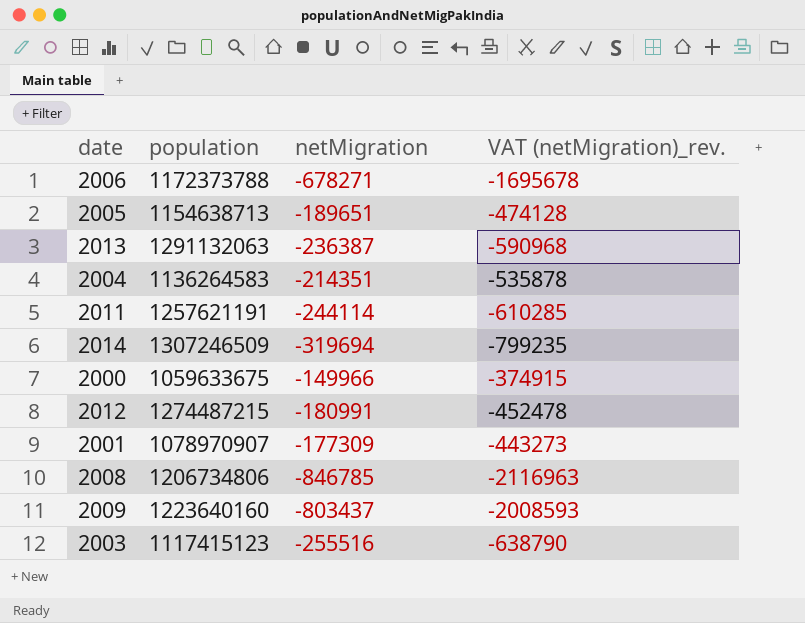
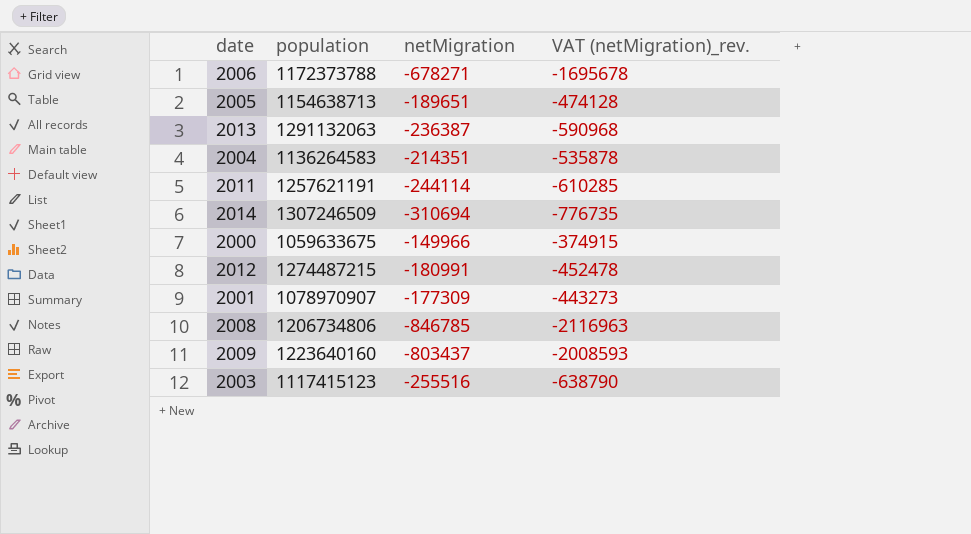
2014 | netMigration: -319694 -> -310694
2014 | VAT (netMigration)_rev.: -799235 -> -776735

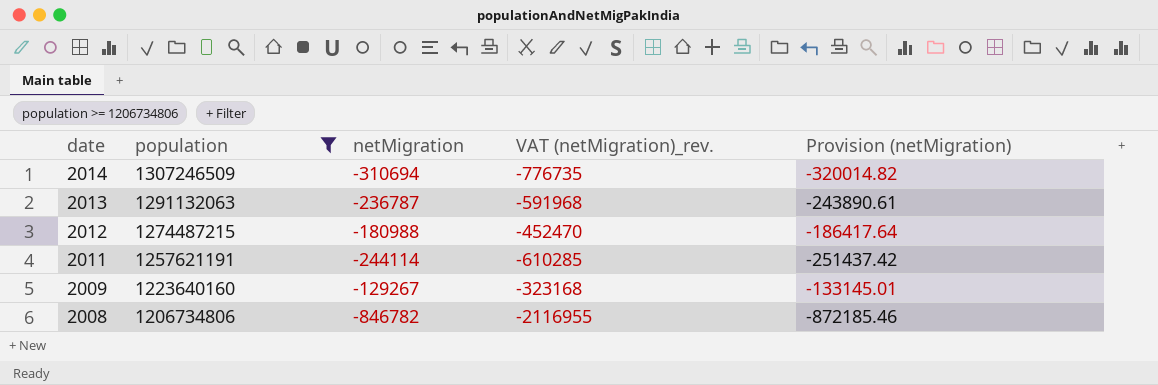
filter: none -> population >= 1206734806
row order: none -> date descending
column Provision (netMigration) | formula: none -> [netMigration] * 1.03
2013 | netMigration: -236387 -> -236787
2013 | VAT (netMigration)_rev.: -590968 -> -591968
2012 | netMigration: -180991 -> -180988
2012 | VAT (netMigration)_rev.: -452478 -> -452470
2009 | netMigration: -803437 -> -129267
2009 | VAT (netMigration)_rev.: -2008593 -> -323168
2008 | netMigration: -846785 -> -846782
2008 | VAT (netMigration)_rev.: -2116963 -> -2116955

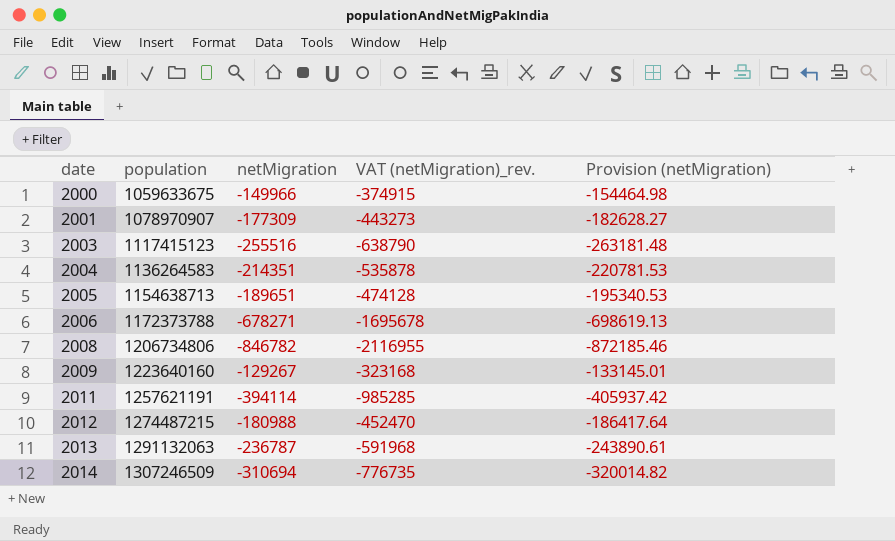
filter: population >= 1206734806 -> none
row order: date descending -> date ascending
2011 | netMigration: -244114 -> -394114
2011 | VAT (netMigration)_rev.: -610285 -> -985285
2011 | Provision (netMigration): -251437.42 -> -405937.42

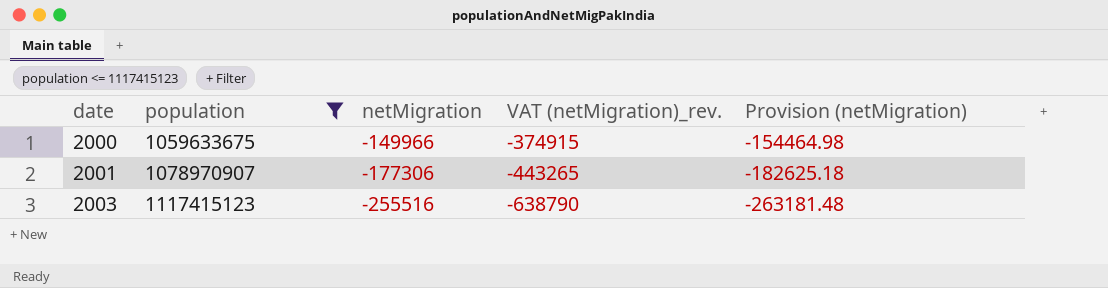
filter: none -> population <= 1117415123
2001 | netMigration: -177309 -> -177306
2001 | VAT (netMigration)_rev.: -443273 -> -443265
2001 | Provision (netMigration): -182628.27 -> -182625.18

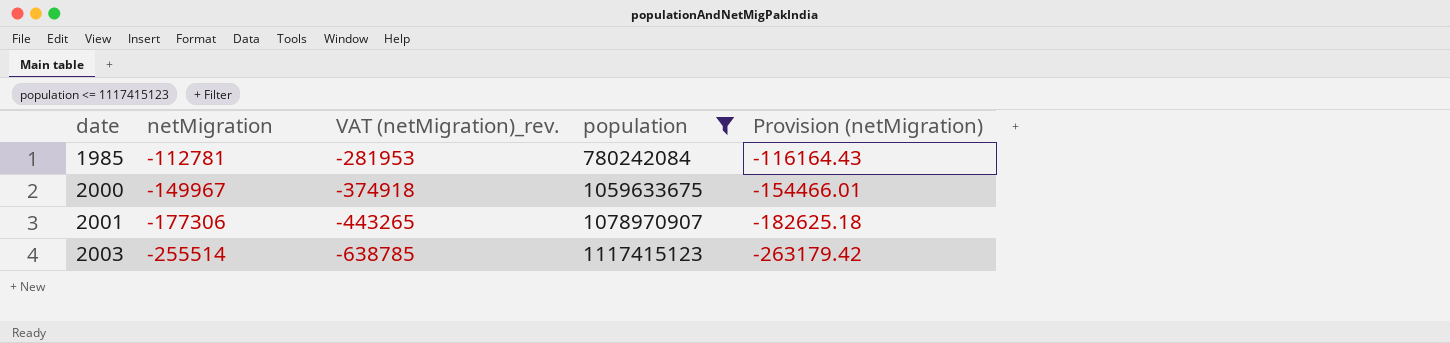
column population | position: 2 -> 4
row 1985: none -> -112781 | -281953 | 780242084 | -116164.43
2000 | netMigration: -149966 -> -149967
2000 | VAT (netMigration)_rev.: -374915 -> -374918
2000 | Provision (netMigration): -154464.98 -> -154466.01
2003 | netMigration: -255516 -> -255514
2003 | VAT (netMigration)_rev.: -638790 -> -638785
2003 | Provision (netMigration): -263181.48 -> -263179.42

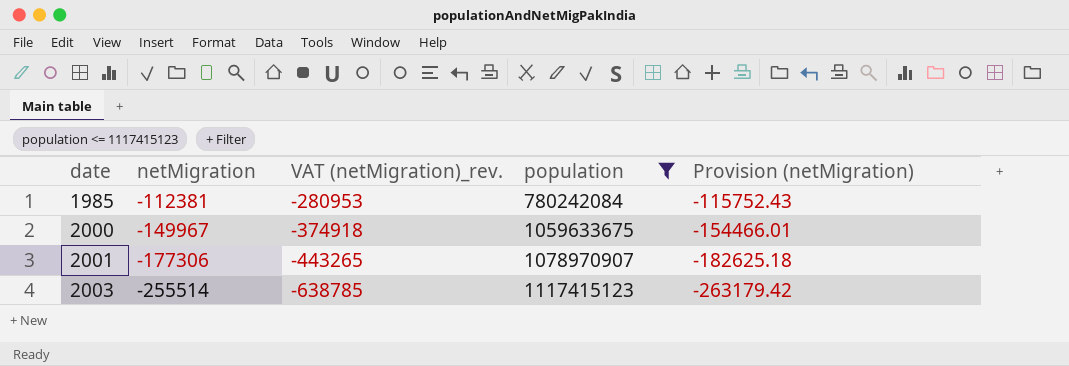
1985 | netMigration: -112781 -> -112381
1985 | VAT (netMigration)_rev.: -281953 -> -280953
1985 | Provision (netMigration): -116164.43 -> -115752.43

